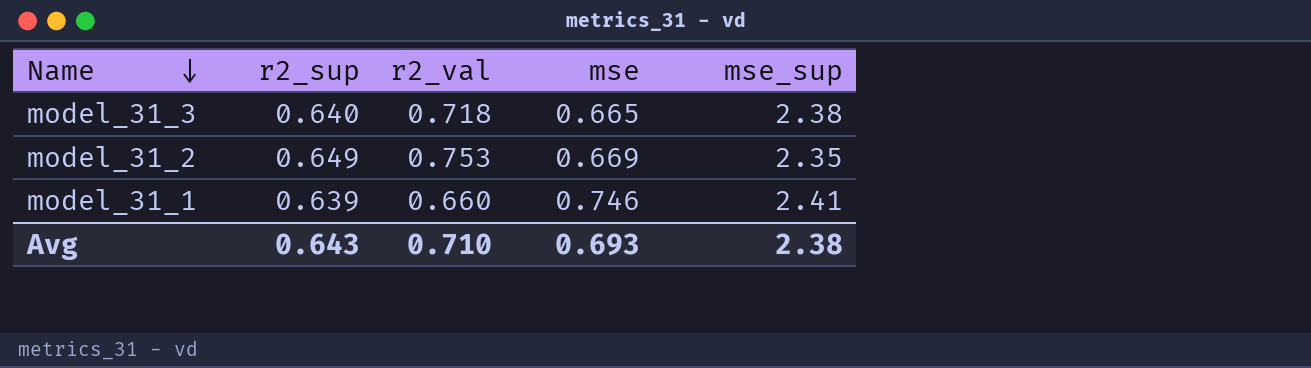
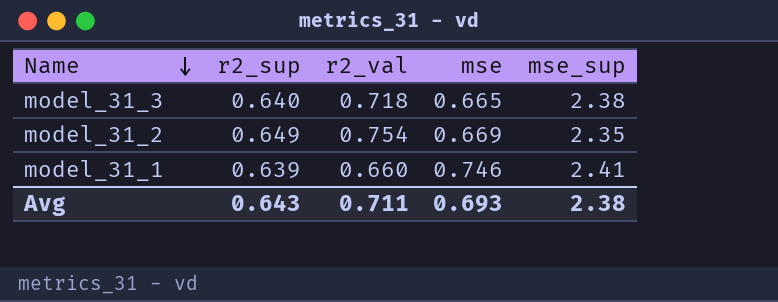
model_31_2 | r2_val: 0.753 -> 0.754
Avg | r2_val: 0.710 -> 0.711

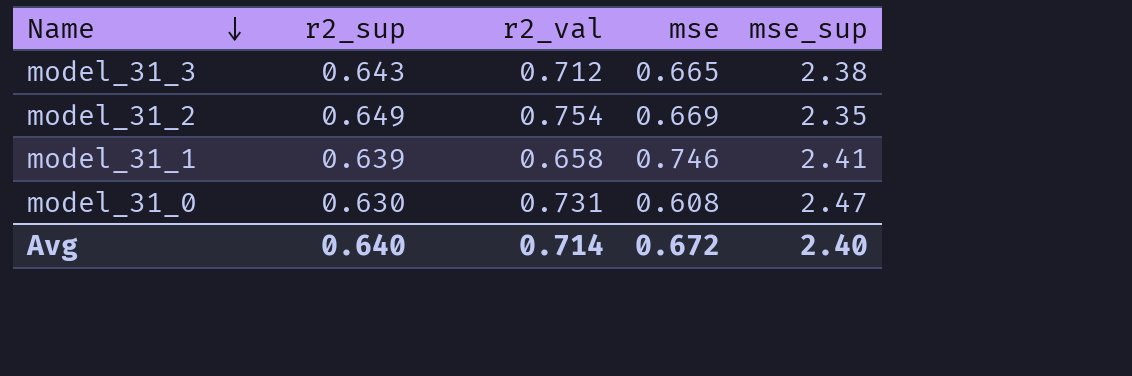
model_31_3 | r2_sup: 0.640 -> 0.643
model_31_3 | r2_val: 0.718 -> 0.712
model_31_1 | r2_val: 0.660 -> 0.658
row model_31_0: none -> 0.630 | 0.731 | 0.608 | 2.47
Avg | r2_sup: 0.643 -> 0.640
Avg | r2_val: 0.711 -> 0.714
Avg | mse: 0.693 -> 0.672
Avg | mse_sup: 2.38 -> 2.40

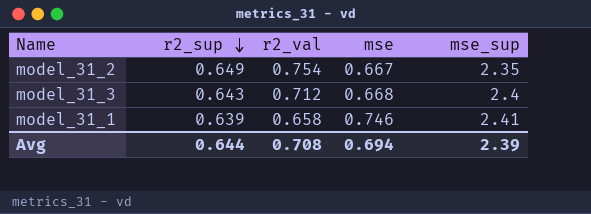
row order: Name descending -> r2_sup descending
row model_31_0: 0.630 | 0.731 | 0.608 | 2.47 -> none
model_31_2 | mse: 0.669 -> 0.667
model_31_3 | mse: 0.665 -> 0.668
model_31_3 | mse_sup: 2.38 -> 2.4
Avg | r2_sup: 0.640 -> 0.644
Avg | r2_val: 0.714 -> 0.708
Avg | mse: 0.672 -> 0.694
Avg | mse_sup: 2.40 -> 2.39

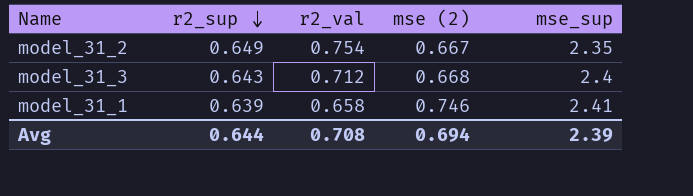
column name: mse -> mse (2)

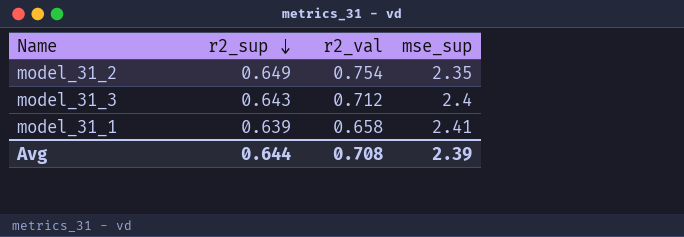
column mse (2) | position: 4 -> none

